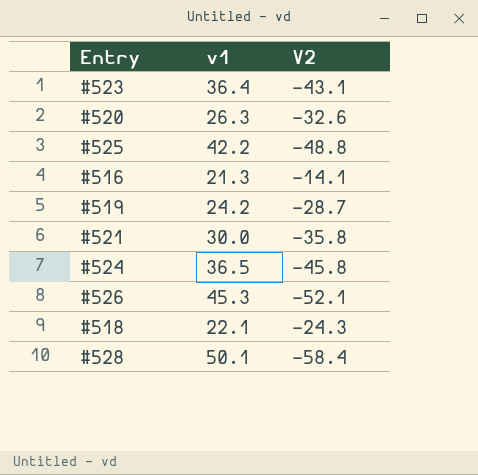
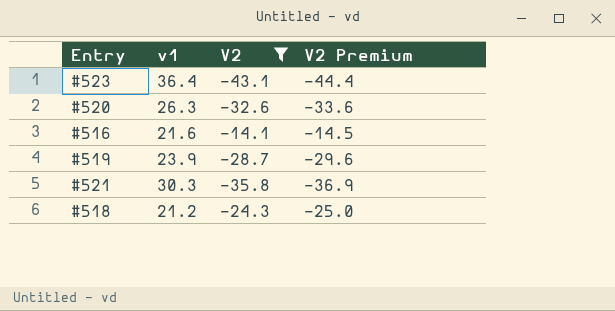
filter: none -> V2 >= -43.1
column V2 Premium | formula: none -> [V2] * 1.03
#516 | v1: 21.3 -> 21.6
#519 | v1: 24.2 -> 23.9
#521 | v1: 30.0 -> 30.3
#518 | v1: 22.1 -> 21.2

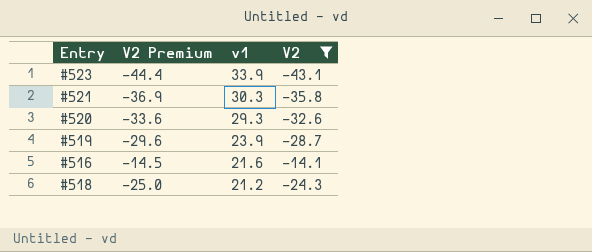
row order: none -> v1 descending
column V2 Premium | position: 4 -> 2
#523 | v1: 36.4 -> 33.9
#520 | v1: 26.3 -> 29.3

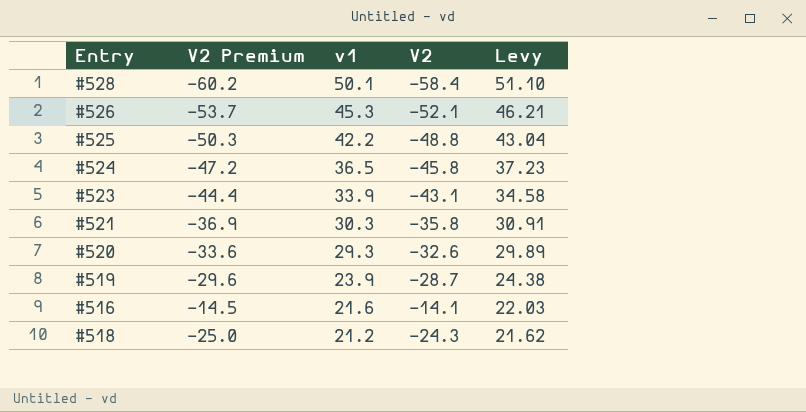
filter: V2 >= -43.1 -> none
column Levy | formula: none -> [v1] * 1.02

